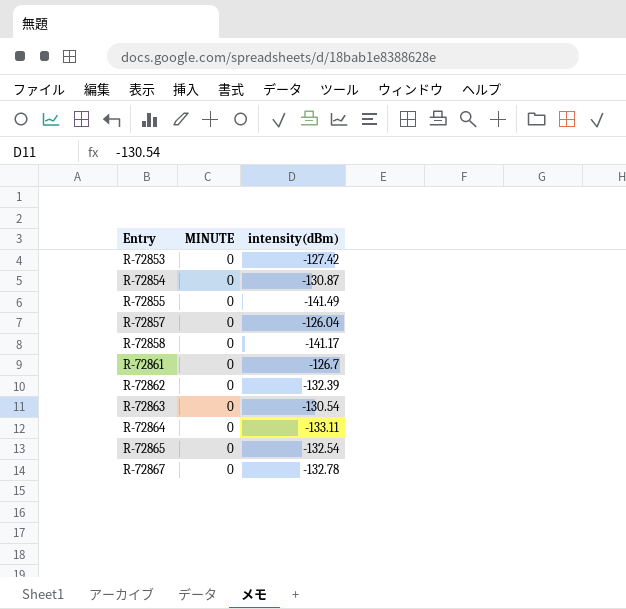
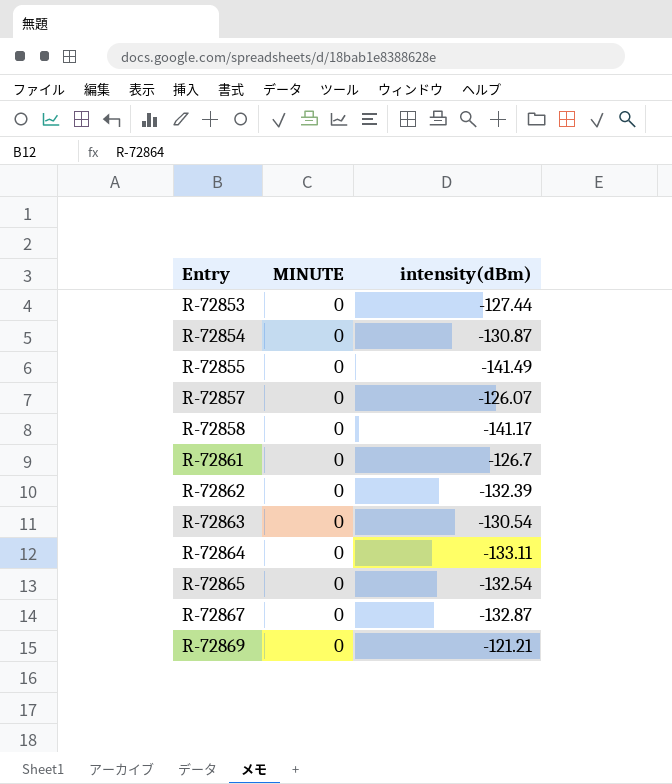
R-72853 | intensity(dBm): -127.42 -> -127.44
R-72857 | intensity(dBm): -126.04 -> -126.07
R-72867 | intensity(dBm): -132.78 -> -132.87
row R-72869: none -> 0 | -121.21

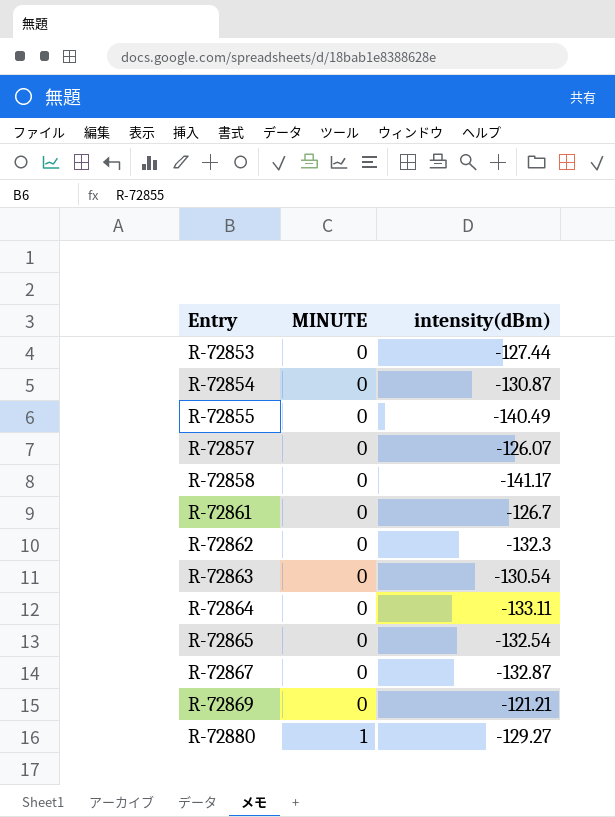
R-72855 | intensity(dBm): -141.49 -> -140.49
R-72862 | intensity(dBm): -132.39 -> -132.3
row R-72880: none -> 1 | -129.27

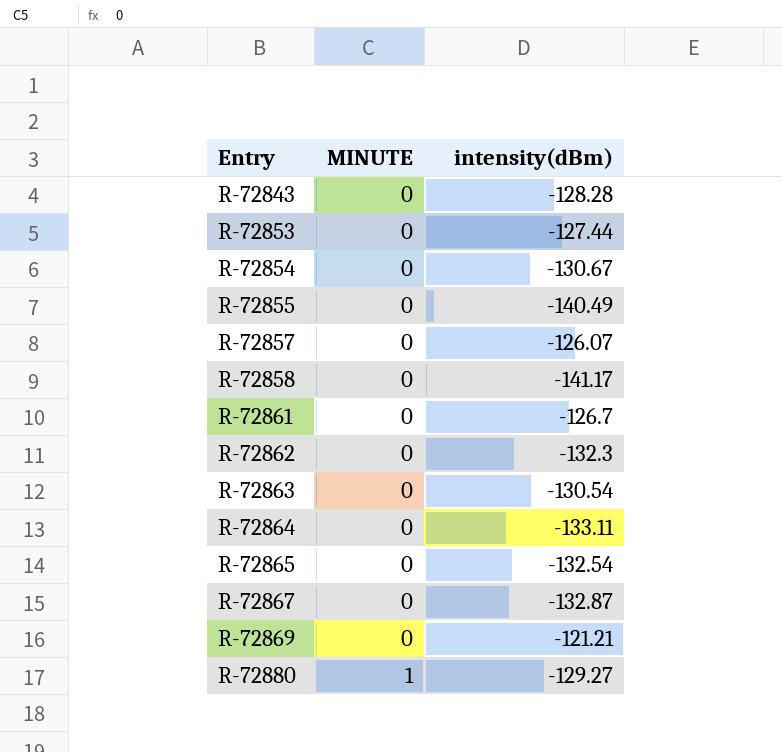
row R-72843: none -> 0 | -128.28
R-72854 | intensity(dBm): -130.87 -> -130.67

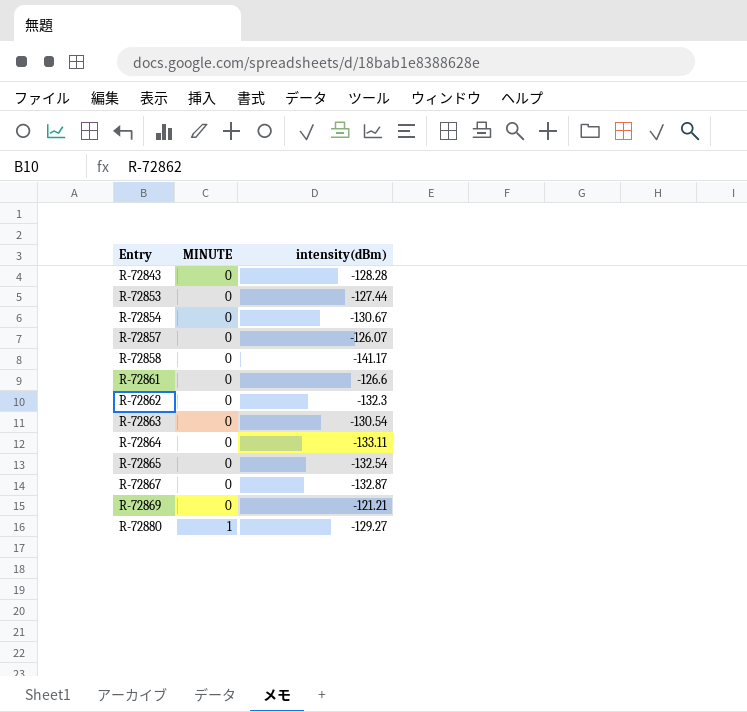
row R-72855: 0 | -140.49 -> none
R-72861 | intensity(dBm): -126.7 -> -126.6

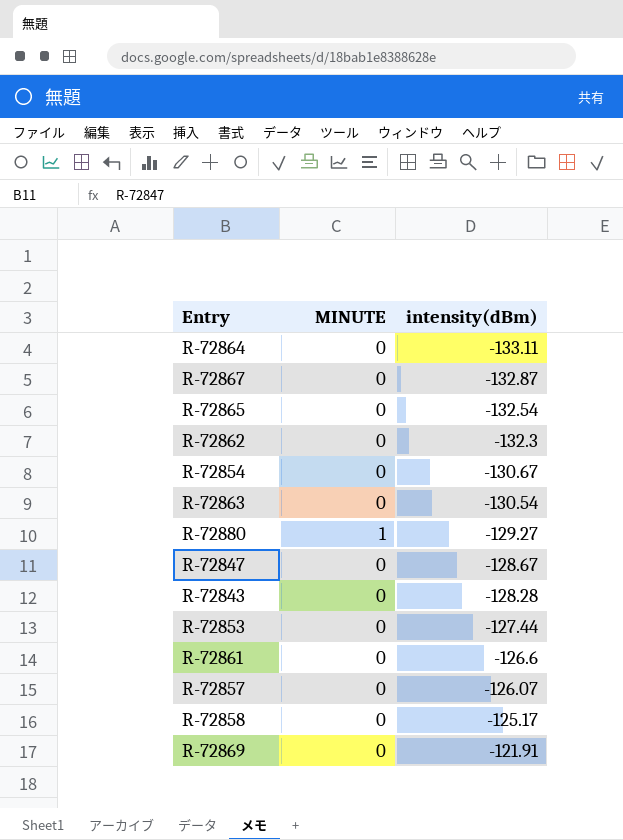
row order: Entry ascending -> intensity(dBm) ascending
row R-72847: none -> 0 | -128.67
R-72858 | intensity(dBm): -141.17 -> -125.17
R-72869 | intensity(dBm): -121.21 -> -121.91

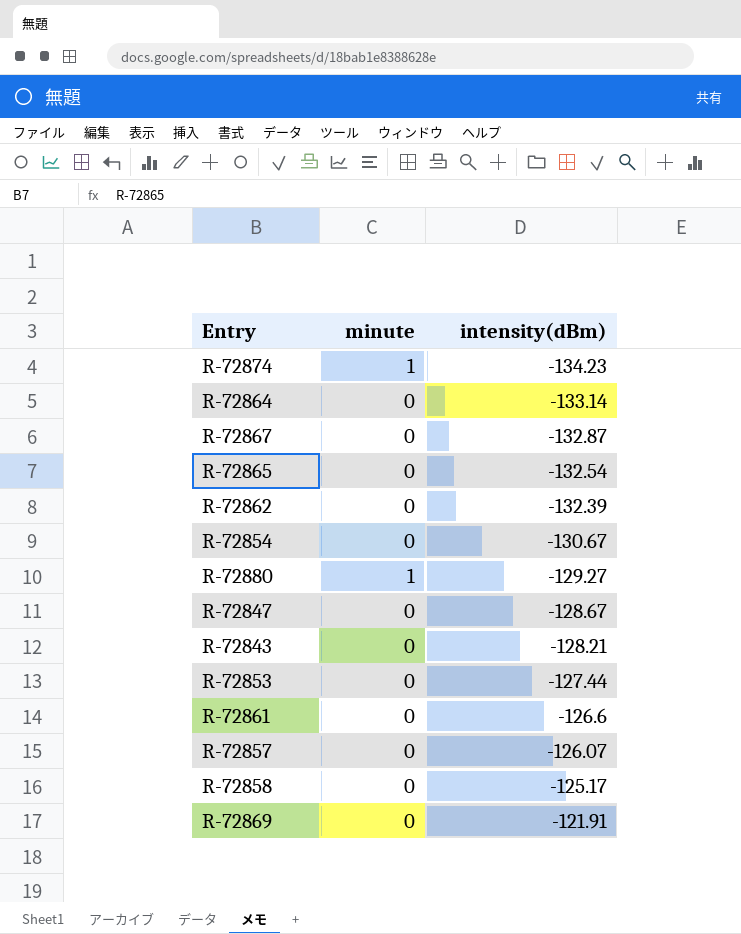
column name: MINUTE -> minute
row R-72863: 0 | -130.54 -> none
row R-72874: none -> 1 | -134.23
R-72864 | intensity(dBm): -133.11 -> -133.14
R-72862 | intensity(dBm): -132.3 -> -132.39
R-72843 | intensity(dBm): -128.28 -> -128.21

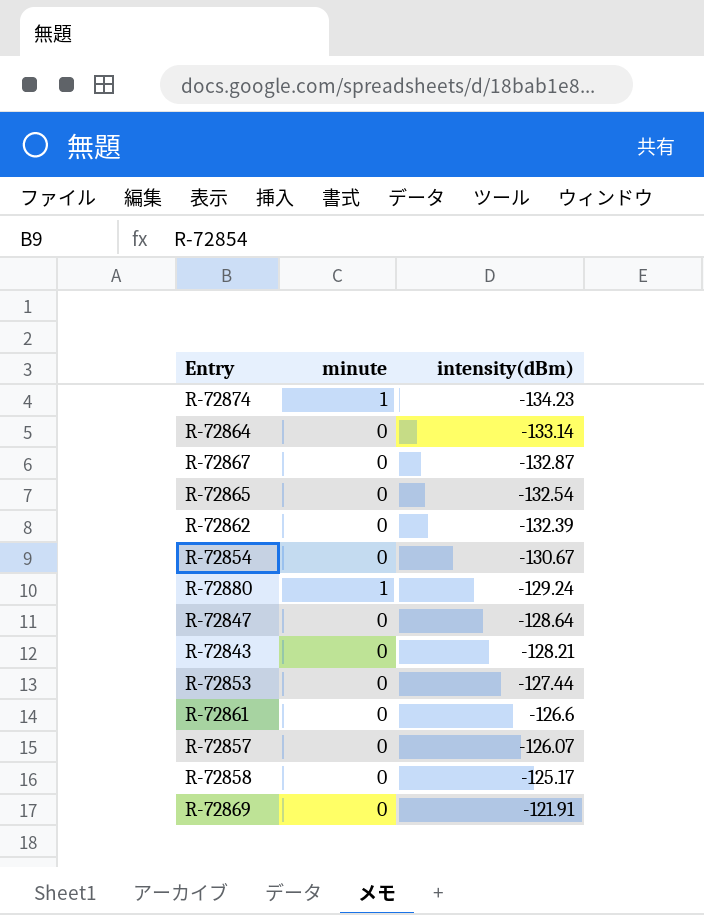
R-72880 | intensity(dBm): -129.27 -> -129.24
R-72847 | intensity(dBm): -128.67 -> -128.64

